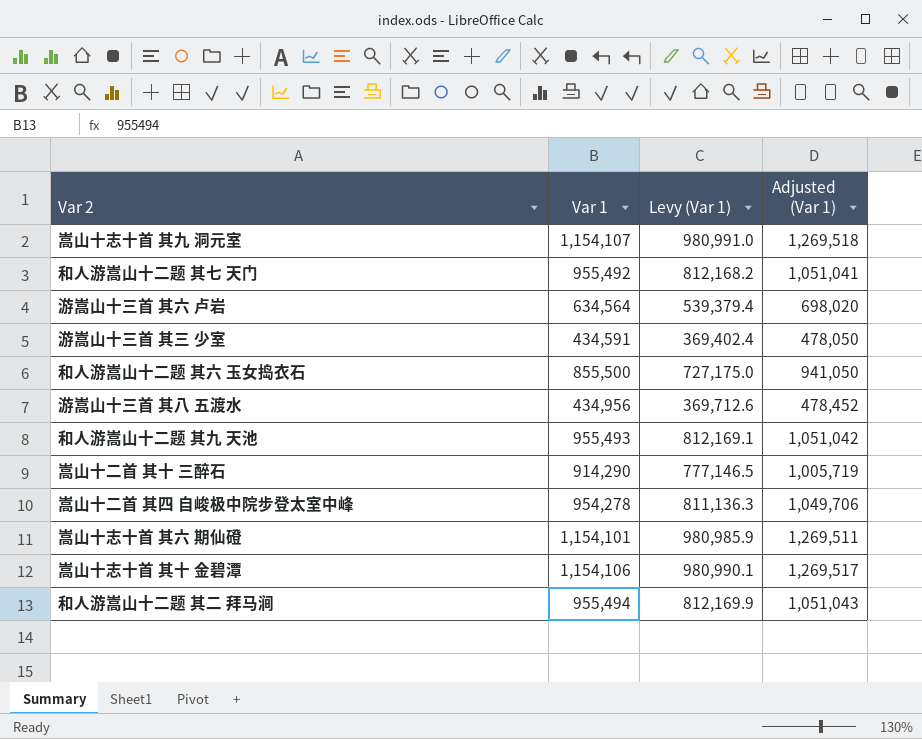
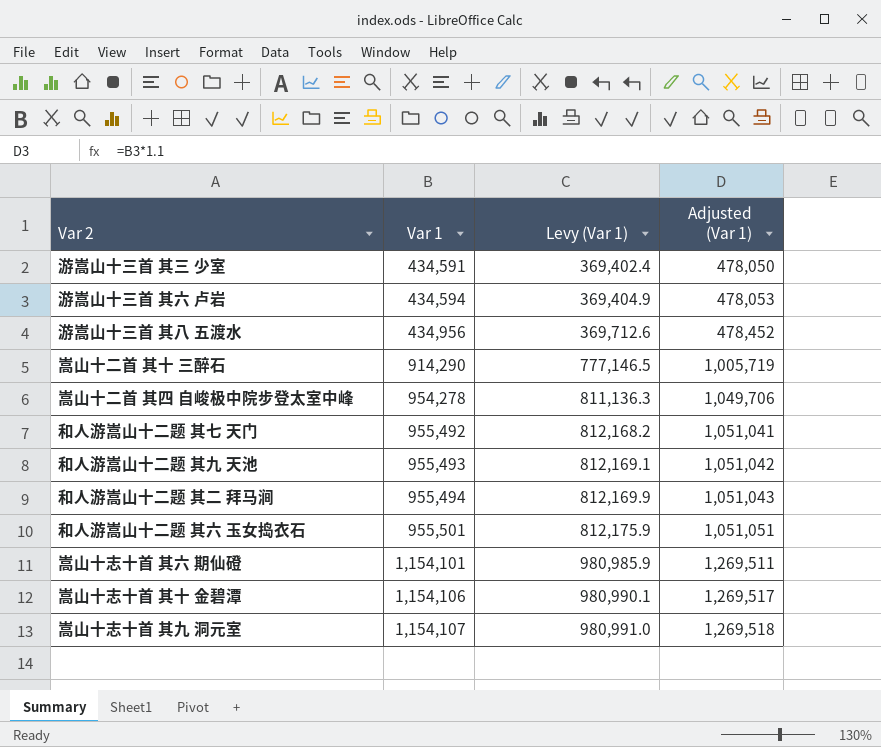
row order: none -> Var 1 ascending
游嵩山十三首 其六 卢岩 | Var 1: 634,564 -> 434,594
游嵩山十三首 其六 卢岩 | Levy (Var 1): 539,379.4 -> 369,404.9
游嵩山十三首 其六 卢岩 | Adjusted (Var 1): 698,020 -> 478,053
和人游嵩山十二题 其六 玉女捣衣石 | Var 1: 855,500 -> 955,501
和人游嵩山十二题 其六 玉女捣衣石 | Levy (Var 1): 727,175.0 -> 812,175.9
和人游嵩山十二题 其六 玉女捣衣石 | Adjusted (Var 1): 941,050 -> 1,051,051

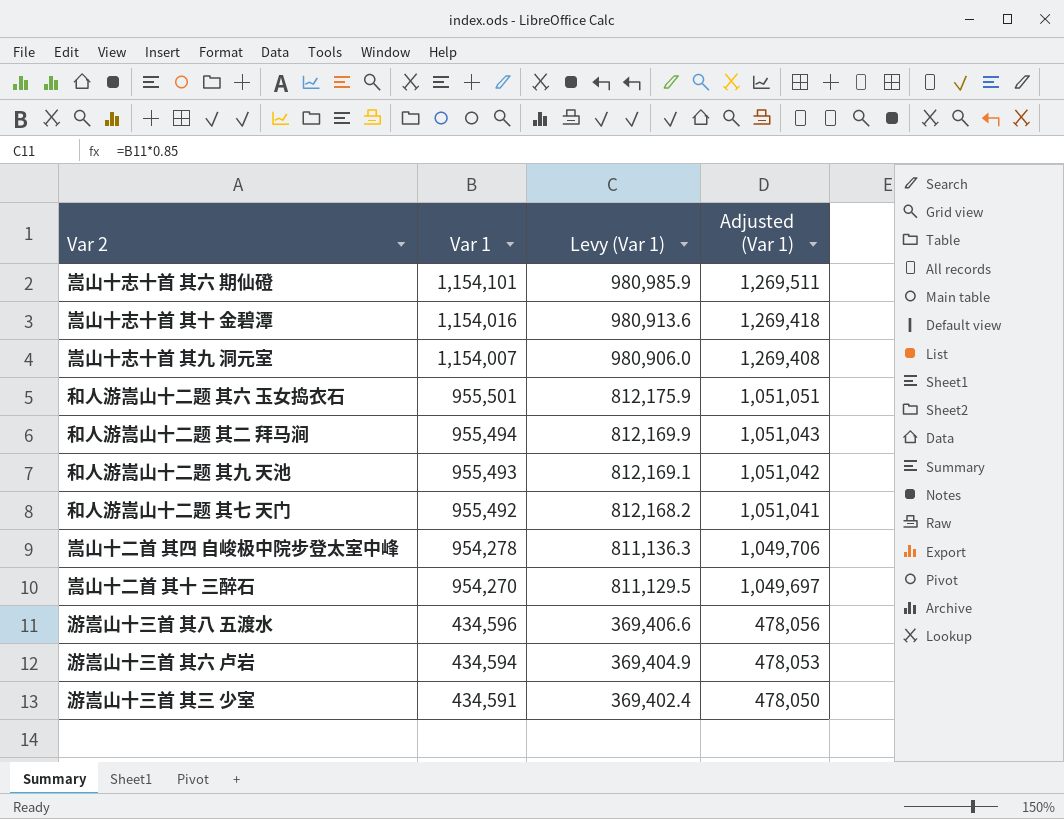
row order: Var 1 ascending -> Var 1 descending
嵩山十志十首 其十 金碧潭 | Var 1: 1,154,106 -> 1,154,016
嵩山十志十首 其十 金碧潭 | Levy (Var 1): 980,990.1 -> 980,913.6
嵩山十志十首 其十 金碧潭 | Adjusted (Var 1): 1,269,517 -> 1,269,418
嵩山十志十首 其九 洞元室 | Var 1: 1,154,107 -> 1,154,007
嵩山十志十首 其九 洞元室 | Levy (Var 1): 980,991.0 -> 980,906.0
嵩山十志十首 其九 洞元室 | Adjusted (Var 1): 1,269,518 -> 1,269,408
嵩山十二首 其十 三醉石 | Var 1: 914,290 -> 954,270
嵩山十二首 其十 三醉石 | Levy (Var 1): 777,146.5 -> 811,129.5
嵩山十二首 其十 三醉石 | Adjusted (Var 1): 1,005,719 -> 1,049,697
游嵩山十三首 其八 五渡水 | Var 1: 434,956 -> 434,596
游嵩山十三首 其八 五渡水 | Levy (Var 1): 369,712.6 -> 369,406.6
游嵩山十三首 其八 五渡水 | Adjusted (Var 1): 478,452 -> 478,056

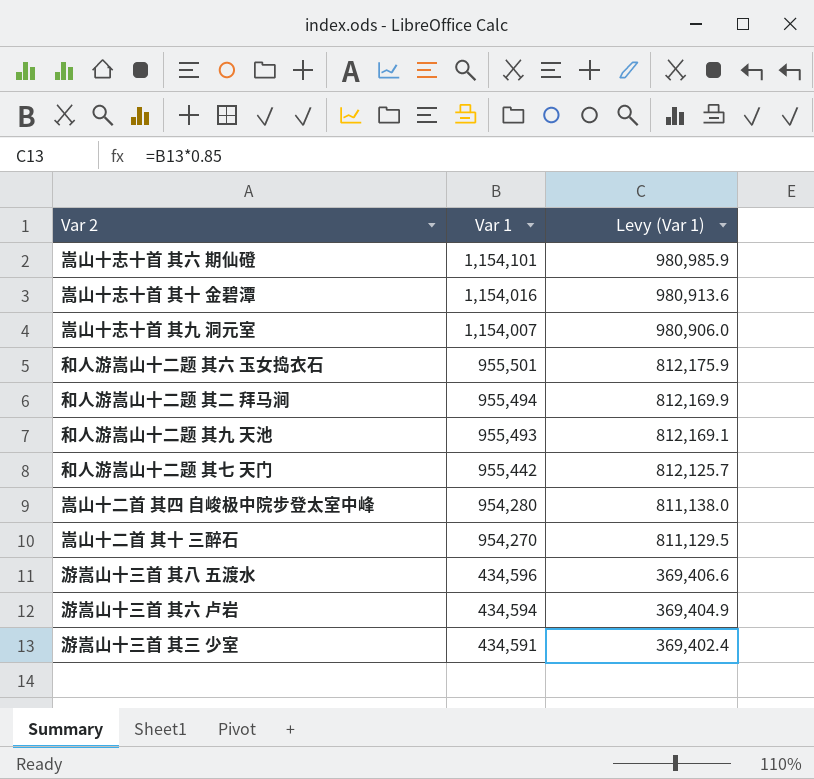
column Adjusted (Var 1) | formula: [Var 1] * 1.1 -> none
和人游嵩山十二题 其七 天门 | Var 1: 955,492 -> 955,442
和人游嵩山十二题 其七 天门 | Levy (Var 1): 812,168.2 -> 812,125.7
嵩山十二首 其四 自峻极中院步登太室中峰 | Var 1: 954,278 -> 954,280
嵩山十二首 其四 自峻极中院步登太室中峰 | Levy (Var 1): 811,136.3 -> 811,138.0

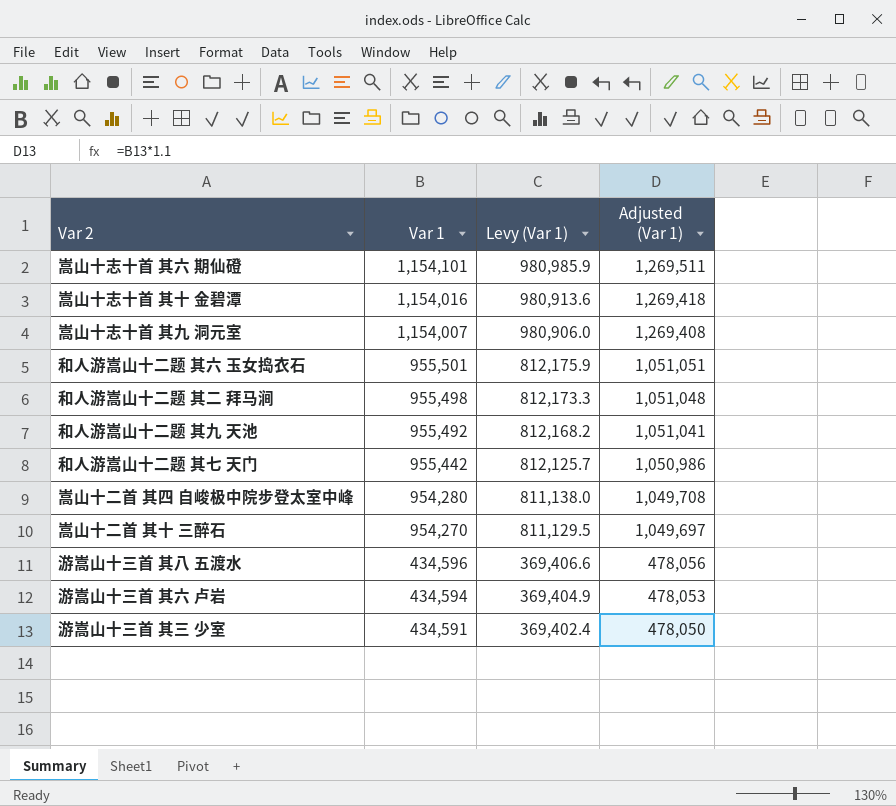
column Adjusted (Var 1) | formula: none -> [Var 1] * 1.1
和人游嵩山十二题 其二 拜马涧 | Var 1: 955,494 -> 955,498
和人游嵩山十二题 其二 拜马涧 | Levy (Var 1): 812,169.9 -> 812,173.3
和人游嵩山十二题 其九 天池 | Var 1: 955,493 -> 955,492
和人游嵩山十二题 其九 天池 | Levy (Var 1): 812,169.1 -> 812,168.2

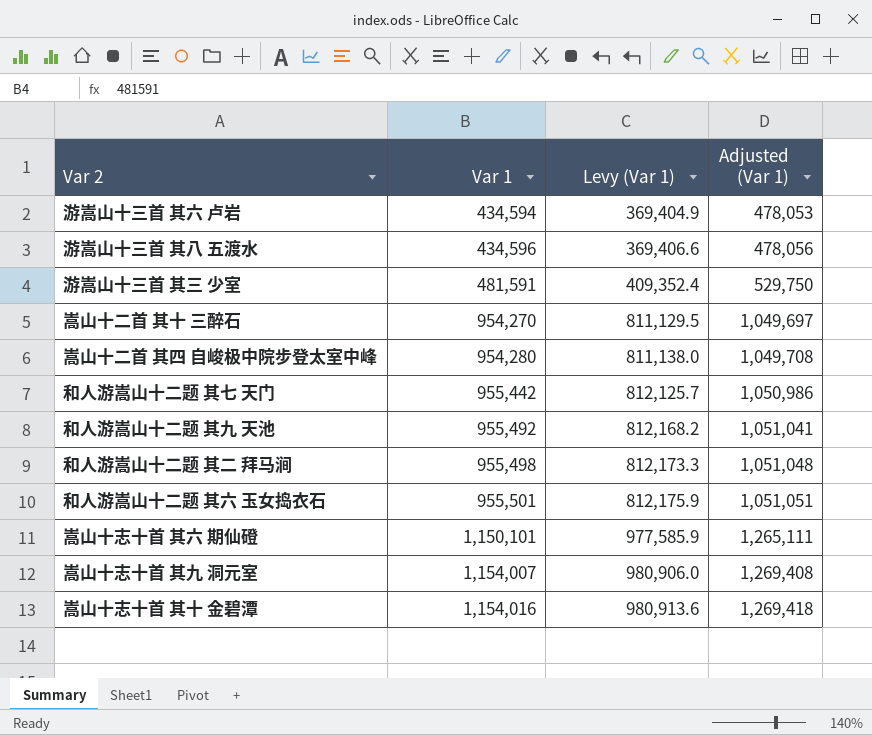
row order: Var 1 descending -> Var 1 ascending
游嵩山十三首 其三 少室 | Var 1: 434,591 -> 481,591
游嵩山十三首 其三 少室 | Levy (Var 1): 369,402.4 -> 409,352.4
游嵩山十三首 其三 少室 | Adjusted (Var 1): 478,050 -> 529,750
嵩山十志十首 其六 期仙磴 | Var 1: 1,154,101 -> 1,150,101
嵩山十志十首 其六 期仙磴 | Levy (Var 1): 980,985.9 -> 977,585.9
嵩山十志十首 其六 期仙磴 | Adjusted (Var 1): 1,269,511 -> 1,265,111

